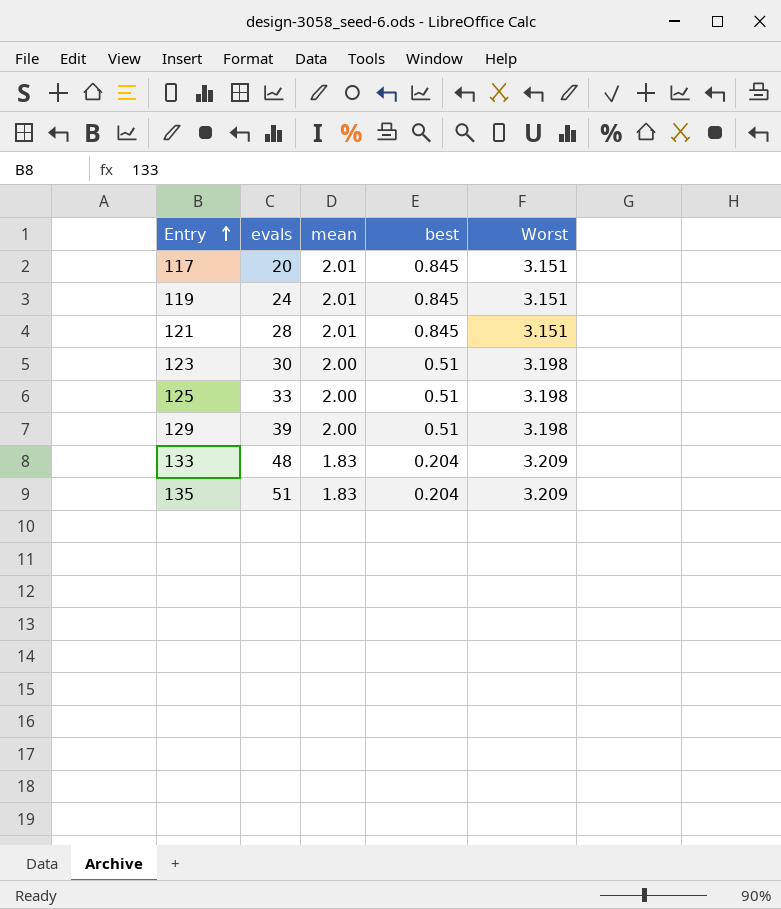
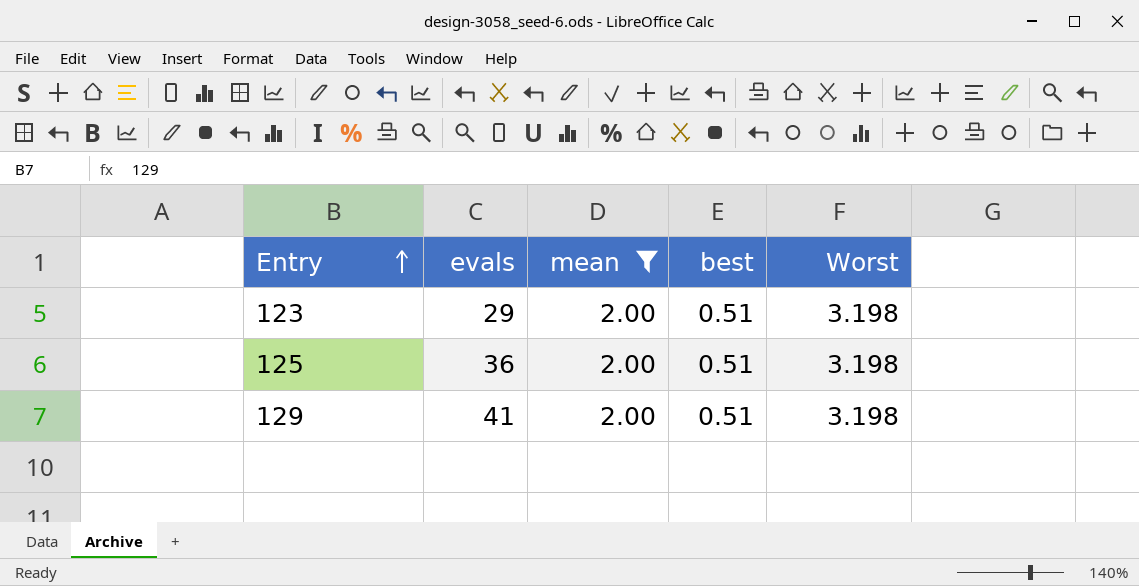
filter: none -> mean = 2.00
123 | evals: 30 -> 29
125 | evals: 33 -> 36
129 | evals: 39 -> 41

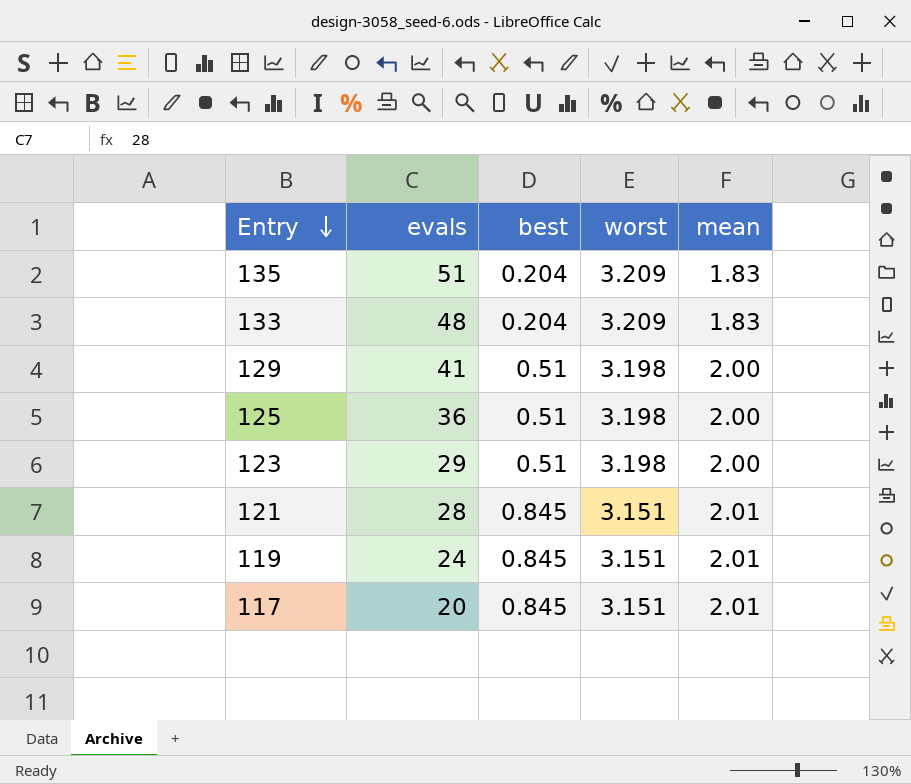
filter: mean = 2.00 -> none
row order: Entry ascending -> Entry descending
column name: Worst -> worst
column mean | position: 3 -> 5

